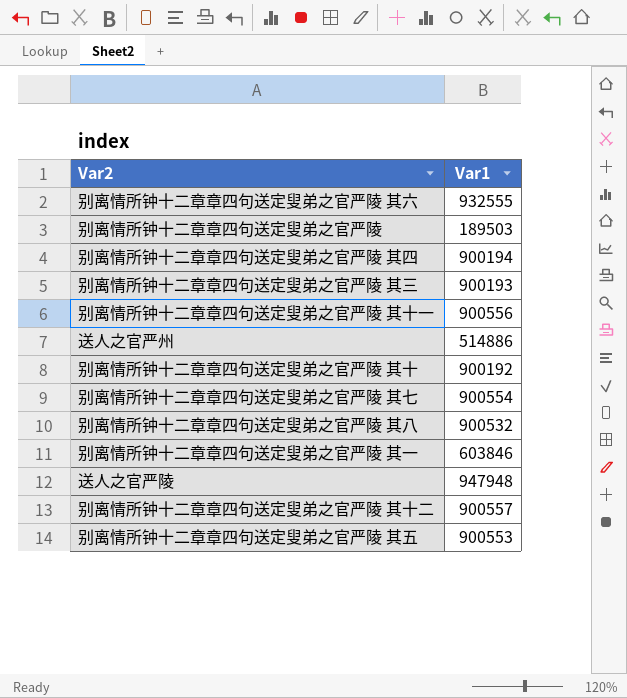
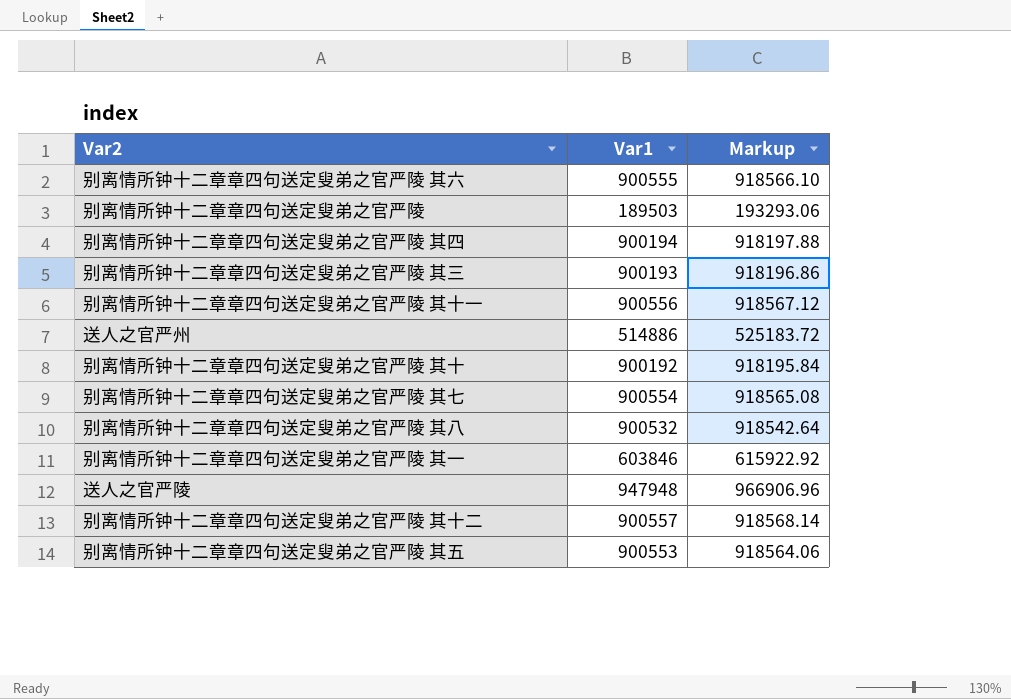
column Markup | formula: none -> [Var1] * 1.02
别离情所钟十二章章四句送定叟弟之官严陵 其六 | Var1: 932555 -> 900555

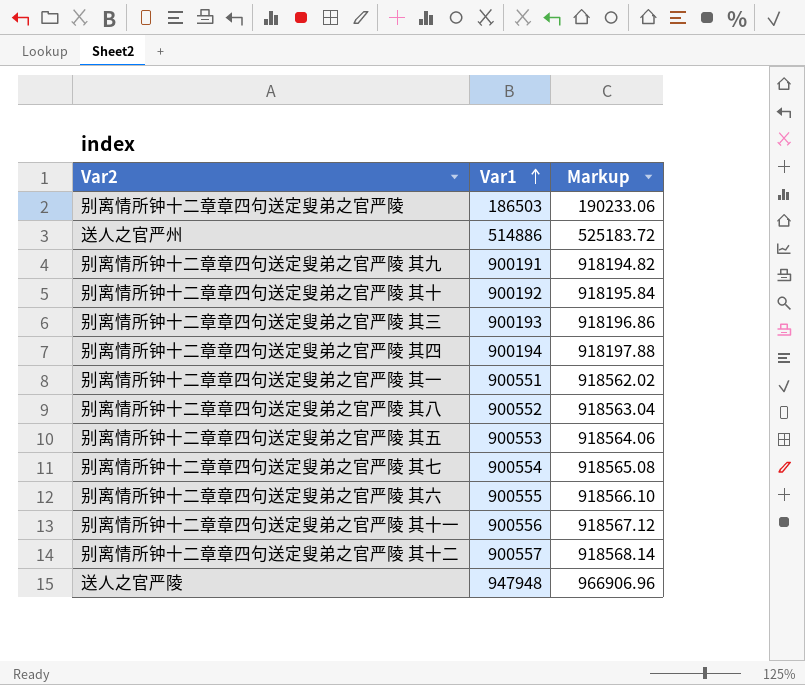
row order: none -> Var1 ascending
别离情所钟十二章章四句送定叟弟之官严陵 | Var1: 189503 -> 186503
别离情所钟十二章章四句送定叟弟之官严陵 | Markup: 193293.06 -> 190233.06
row 别离情所钟十二章章四句送定叟弟之官严陵 其九: none -> 900191 | 918194.82
别离情所钟十二章章四句送定叟弟之官严陵 其一 | Var1: 603846 -> 900551
别离情所钟十二章章四句送定叟弟之官严陵 其一 | Markup: 615922.92 -> 918562.02
别离情所钟十二章章四句送定叟弟之官严陵 其八 | Var1: 900532 -> 900552
别离情所钟十二章章四句送定叟弟之官严陵 其八 | Markup: 918542.64 -> 918563.04

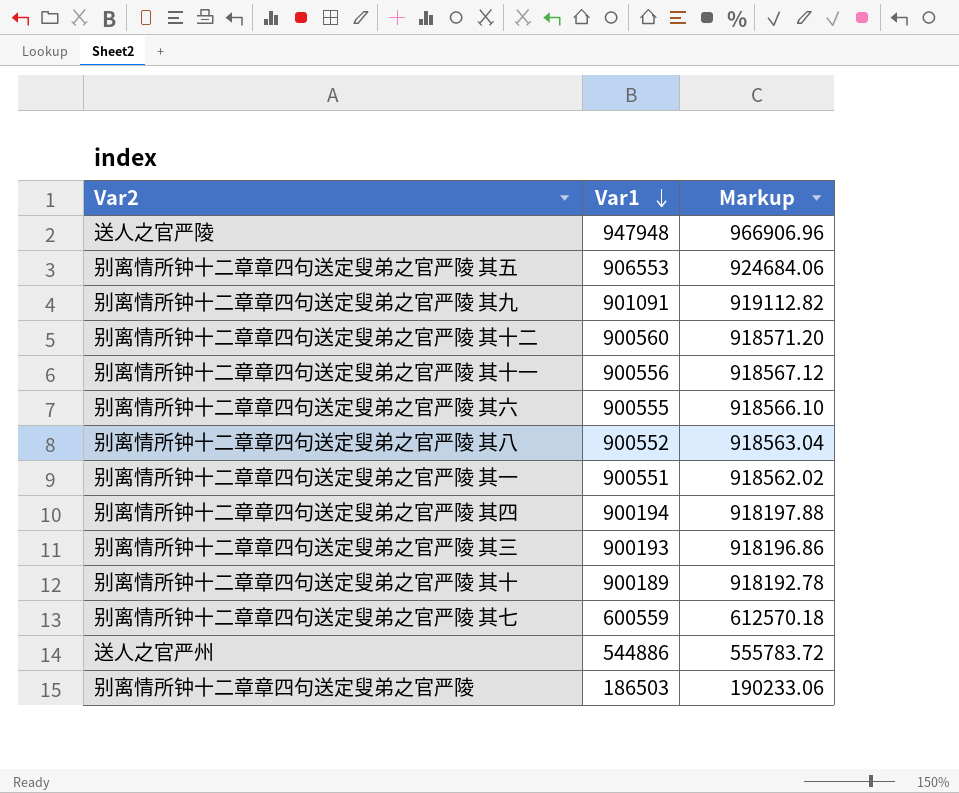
row order: Var1 ascending -> Var1 descending
别离情所钟十二章章四句送定叟弟之官严陵 其五 | Var1: 900553 -> 906553
别离情所钟十二章章四句送定叟弟之官严陵 其五 | Markup: 918564.06 -> 924684.06
别离情所钟十二章章四句送定叟弟之官严陵 其九 | Var1: 900191 -> 901091
别离情所钟十二章章四句送定叟弟之官严陵 其九 | Markup: 918194.82 -> 919112.82
别离情所钟十二章章四句送定叟弟之官严陵 其十二 | Var1: 900557 -> 900560
别离情所钟十二章章四句送定叟弟之官严陵 其十二 | Markup: 918568.14 -> 918571.20
别离情所钟十二章章四句送定叟弟之官严陵 其十 | Var1: 900192 -> 900189
别离情所钟十二章章四句送定叟弟之官严陵 其十 | Markup: 918195.84 -> 918192.78
别离情所钟十二章章四句送定叟弟之官严陵 其七 | Var1: 900554 -> 600559
别离情所钟十二章章四句送定叟弟之官严陵 其七 | Markup: 918565.08 -> 612570.18
送人之官严州 | Var1: 514886 -> 544886
送人之官严州 | Markup: 525183.72 -> 555783.72

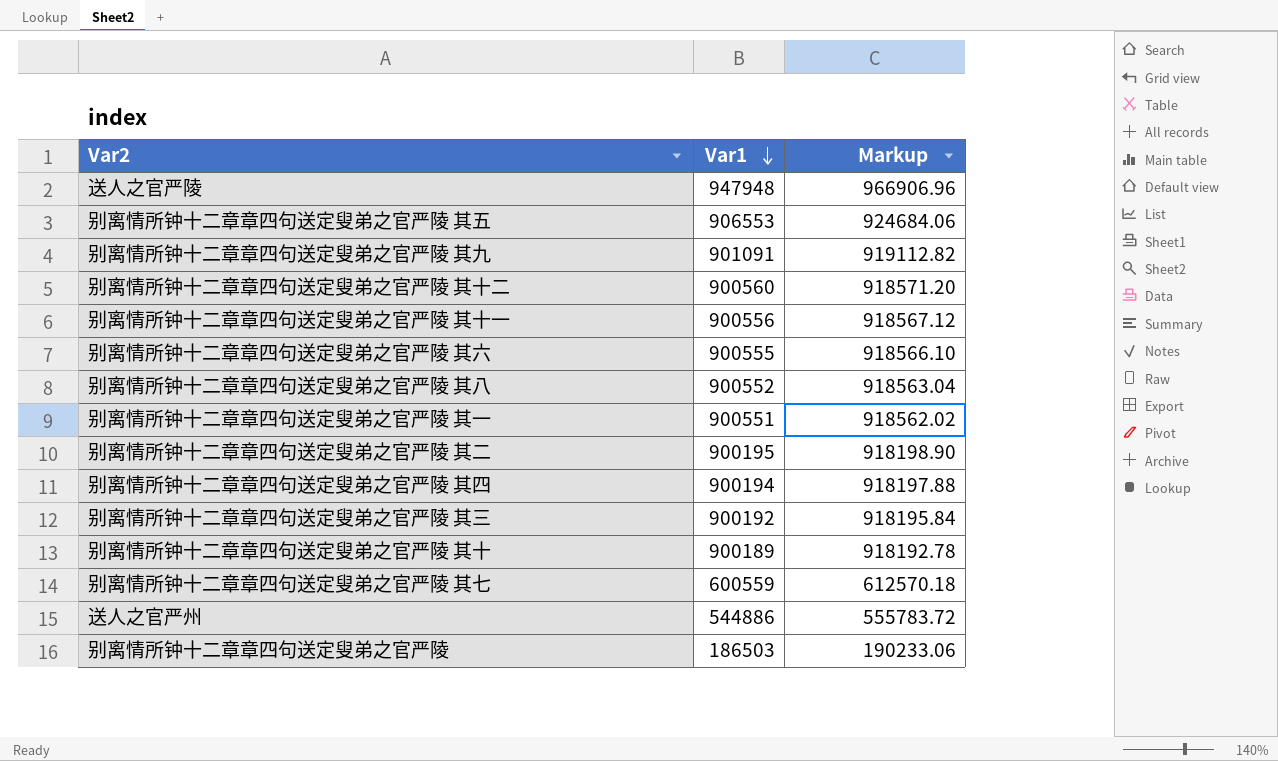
row 别离情所钟十二章章四句送定叟弟之官严陵 其二: none -> 900195 | 918198.90
别离情所钟十二章章四句送定叟弟之官严陵 其三 | Var1: 900193 -> 900192
别离情所钟十二章章四句送定叟弟之官严陵 其三 | Markup: 918196.86 -> 918195.84

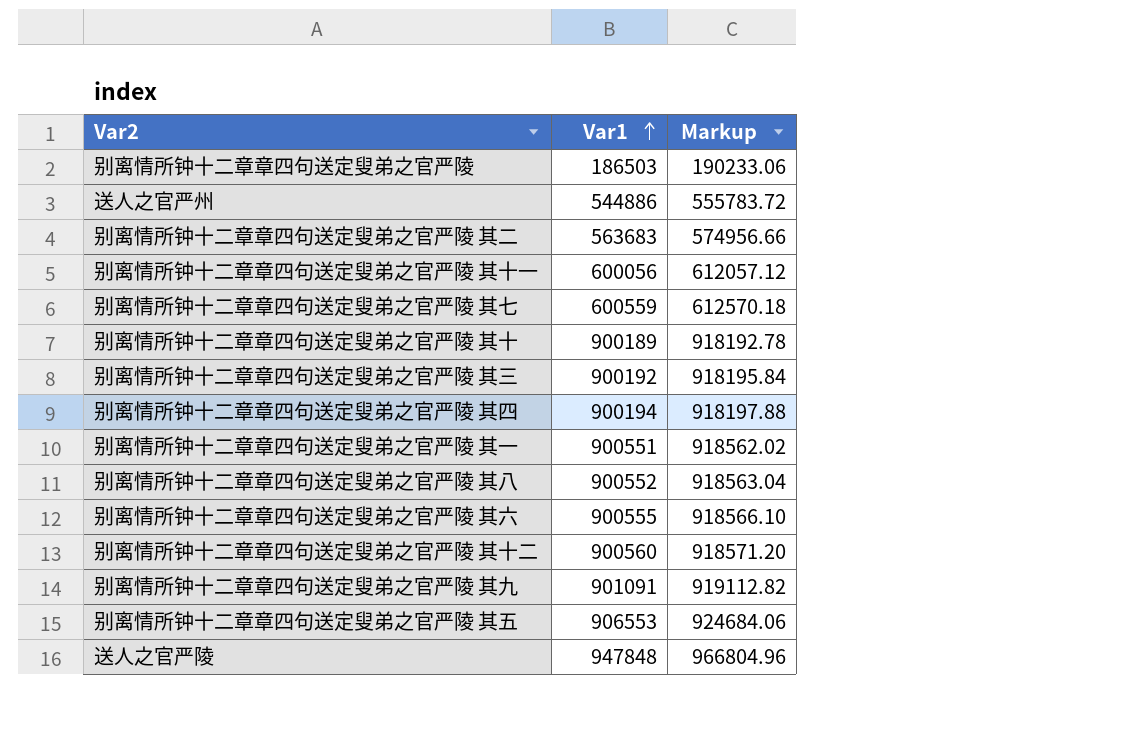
row order: Var1 descending -> Var1 ascending
别离情所钟十二章章四句送定叟弟之官严陵 其二 | Var1: 900195 -> 563683
别离情所钟十二章章四句送定叟弟之官严陵 其二 | Markup: 918198.90 -> 574956.66
别离情所钟十二章章四句送定叟弟之官严陵 其十一 | Var1: 900556 -> 600056
别离情所钟十二章章四句送定叟弟之官严陵 其十一 | Markup: 918567.12 -> 612057.12
送人之官严陵 | Var1: 947948 -> 947848
送人之官严陵 | Markup: 966906.96 -> 966804.96

